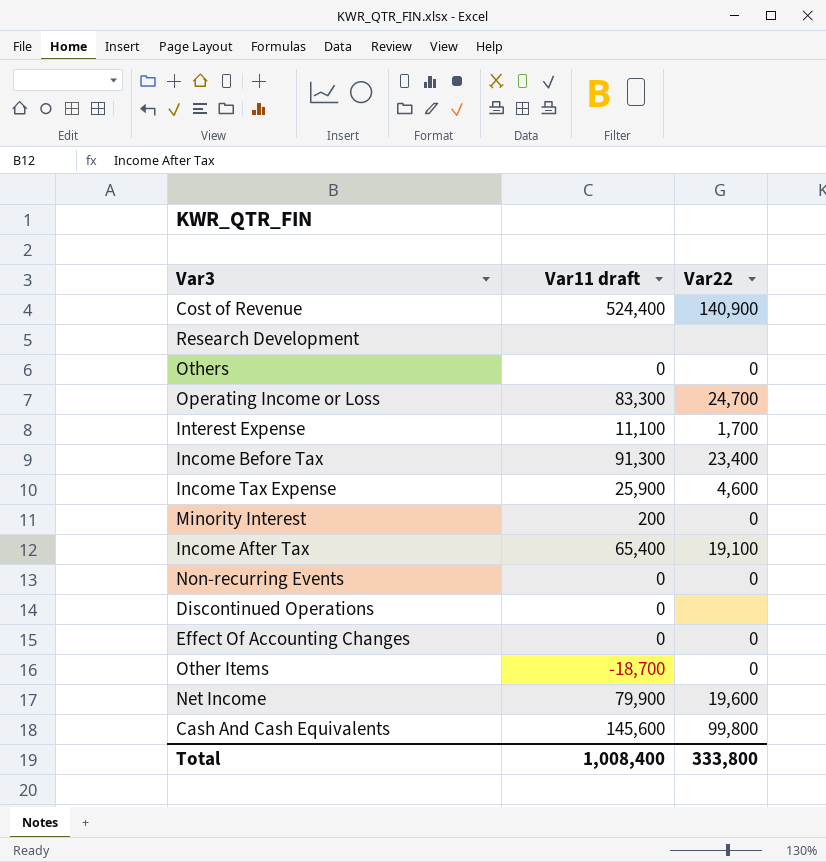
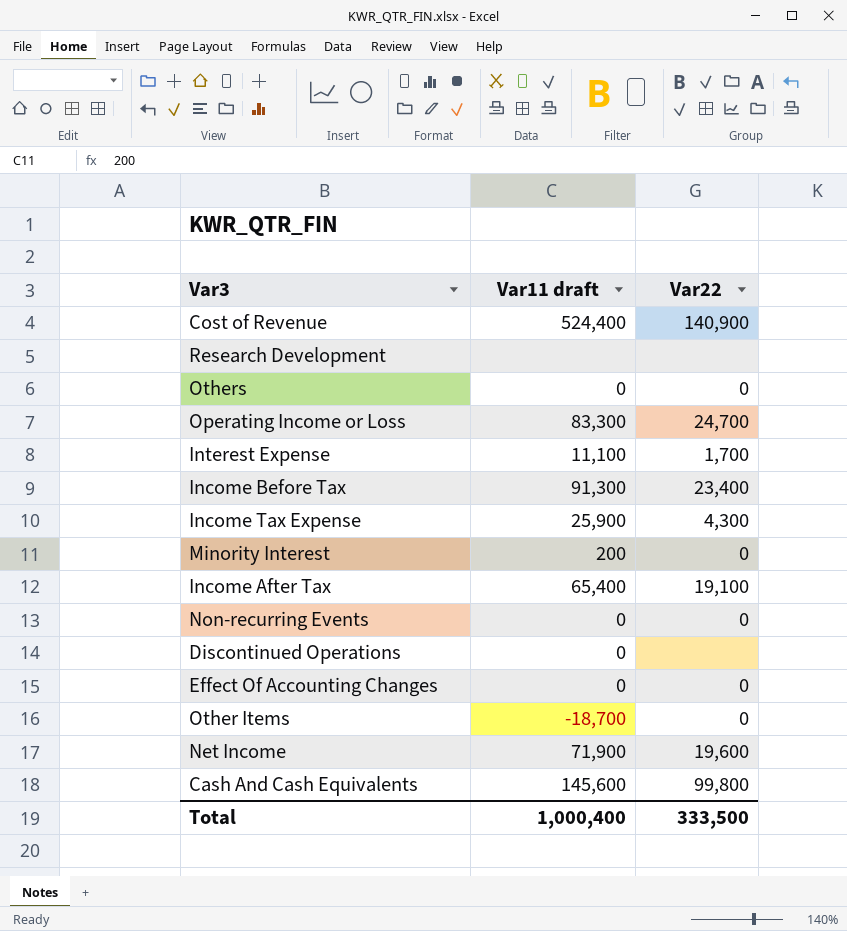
Income Tax Expense | Var22: 4,600 -> 4,300
Net Income | Var11 draft: 79,900 -> 71,900
Total | Var11 draft: 1,008,400 -> 1,000,400
Total | Var22: 333,800 -> 333,500

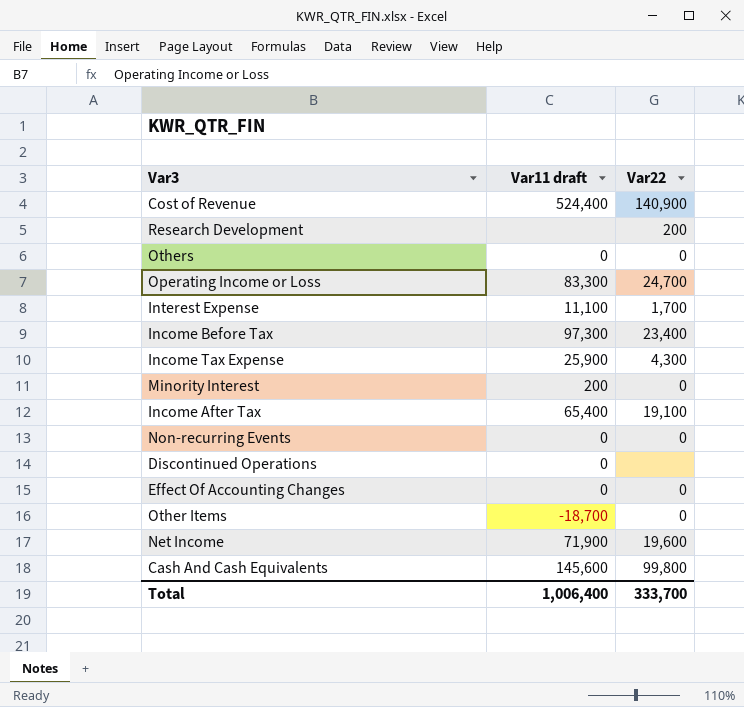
Research Development | Var22: none -> 200
Income Before Tax | Var11 draft: 91,300 -> 97,300
Total | Var11 draft: 1,000,400 -> 1,006,400
Total | Var22: 333,500 -> 333,700

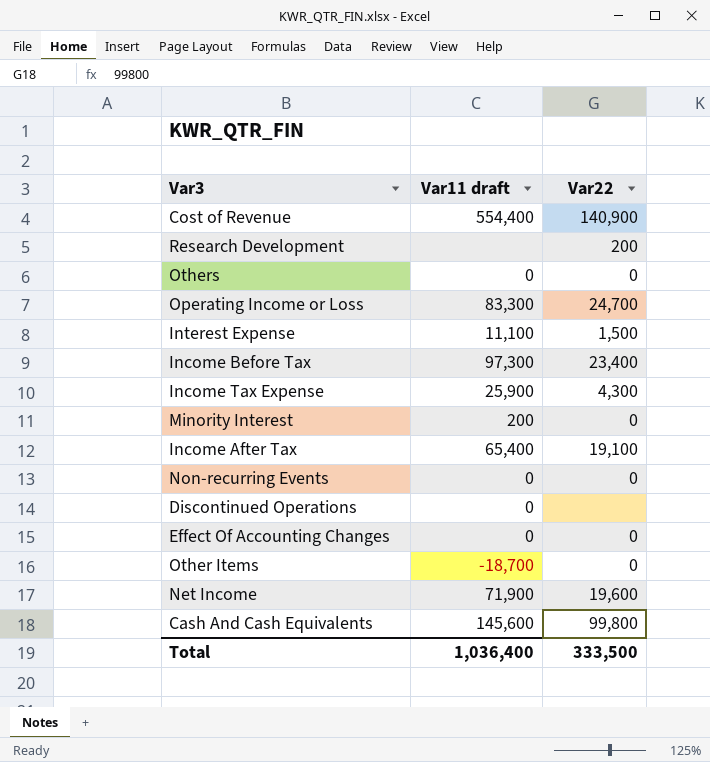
Cost of Revenue | Var11 draft: 524,400 -> 554,400
Interest Expense | Var22: 1,700 -> 1,500
Total | Var11 draft: 1,006,400 -> 1,036,400
Total | Var22: 333,700 -> 333,500

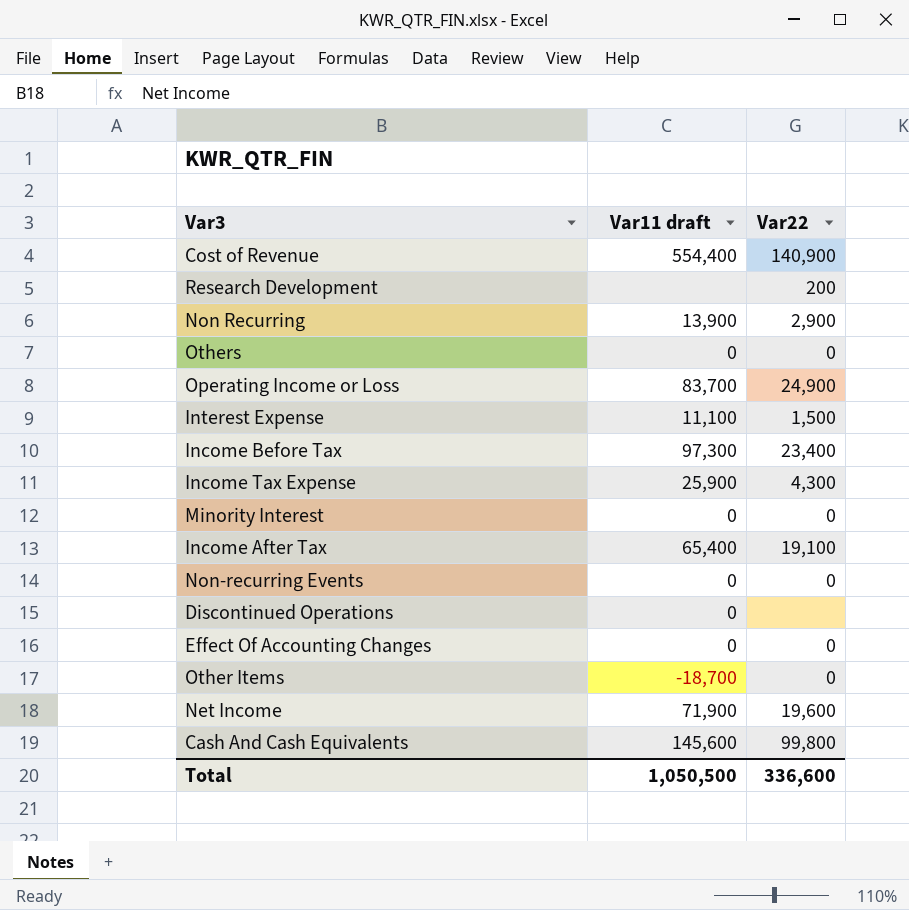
row Non Recurring: none -> 13,900 | 2,900
Operating Income or Loss | Var11 draft: 83,300 -> 83,700
Operating Income or Loss | Var22: 24,700 -> 24,900
Minority Interest | Var11 draft: 200 -> 0
Total | Var11 draft: 1,036,400 -> 1,050,500
Total | Var22: 333,500 -> 336,600

